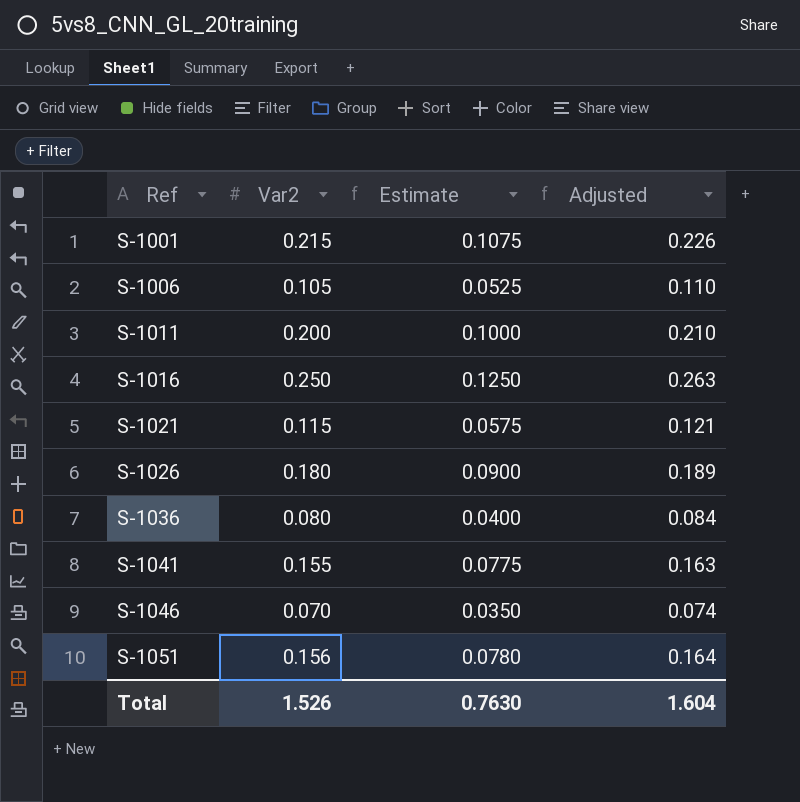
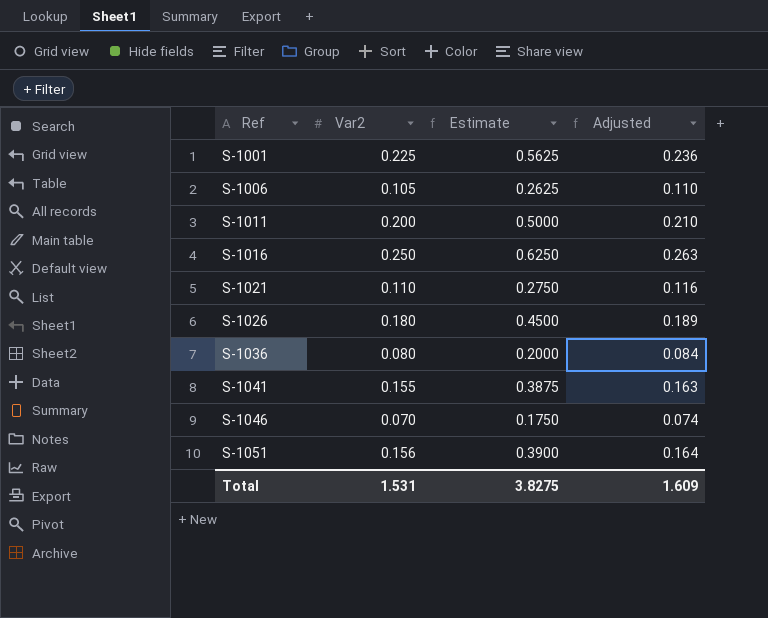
column Estimate | formula: [Var2] * 0.5 -> [Var2] * 2.5
S-1001 | Var2: 0.215 -> 0.225
S-1001 | Adjusted: 0.226 -> 0.236
S-1021 | Var2: 0.115 -> 0.110
S-1021 | Adjusted: 0.121 -> 0.116
Total | Var2: 1.526 -> 1.531
Total | Estimate: 0.7630 -> 3.8275
Total | Adjusted: 1.604 -> 1.609

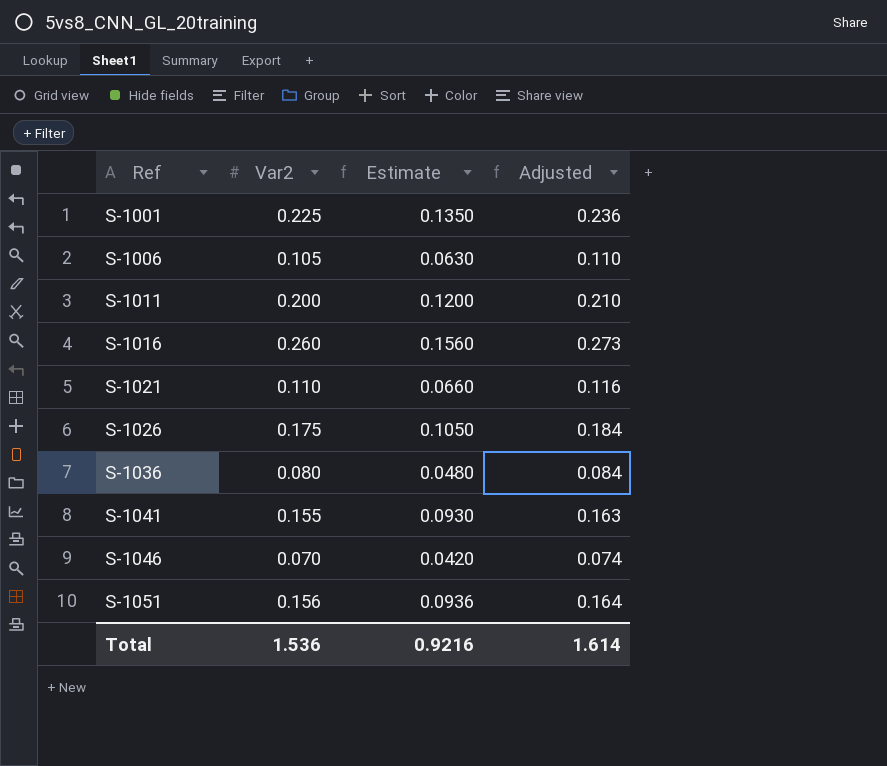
column Estimate | formula: [Var2] * 2.5 -> [Var2] * 0.6
S-1016 | Var2: 0.250 -> 0.260
S-1016 | Adjusted: 0.263 -> 0.273
S-1026 | Var2: 0.180 -> 0.175
S-1026 | Adjusted: 0.189 -> 0.184
Total | Var2: 1.531 -> 1.536
Total | Estimate: 3.8275 -> 0.9216
Total | Adjusted: 1.609 -> 1.614

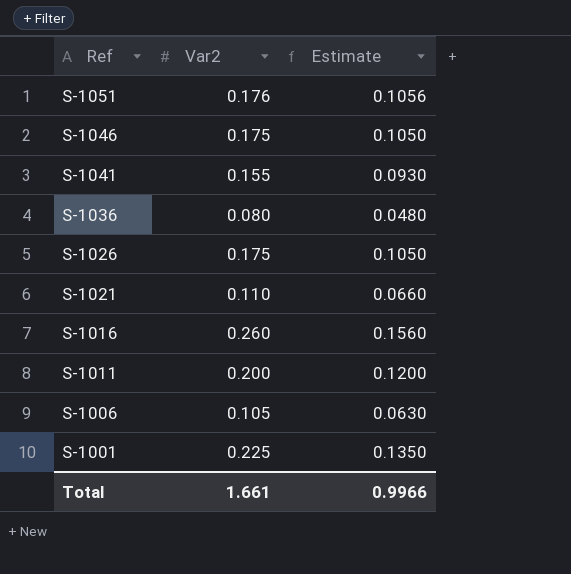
row order: Ref ascending -> Ref descending
column Adjusted | formula: [Var2] * 1.05 -> none
S-1051 | Var2: 0.156 -> 0.176
S-1051 | Estimate: 0.0936 -> 0.1056
S-1046 | Var2: 0.070 -> 0.175
S-1046 | Estimate: 0.0420 -> 0.1050
Total | Var2: 1.536 -> 1.661
Total | Estimate: 0.9216 -> 0.9966

